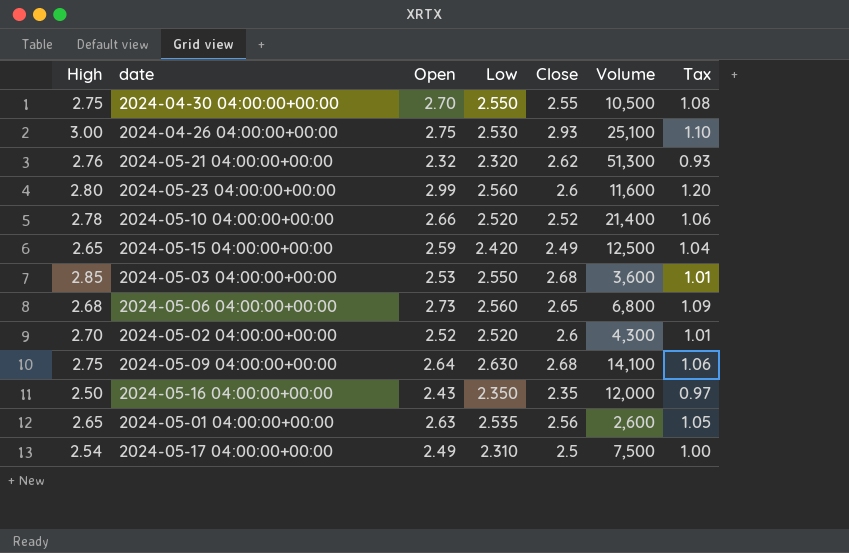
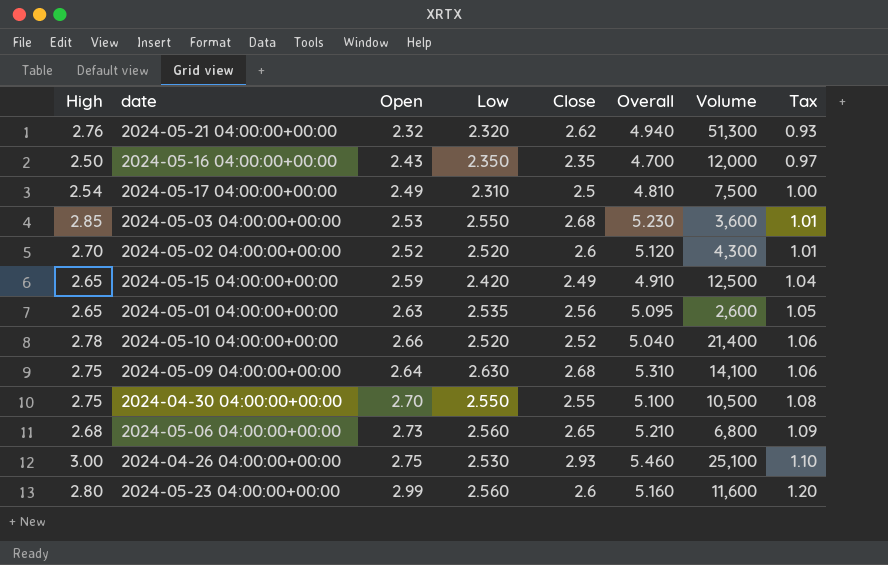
row order: none -> Tax ascending
column Overall | formula: none -> [Low] + [Close]

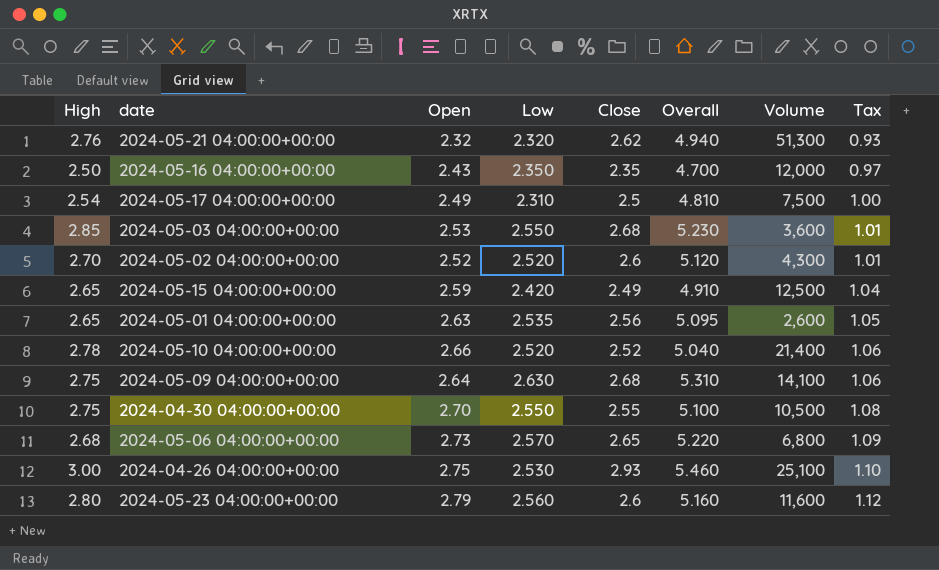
2024-05-06 04:00:00+00:00 | Low: 2.560 -> 2.570
2024-05-06 04:00:00+00:00 | Overall: 5.210 -> 5.220
2024-05-23 04:00:00+00:00 | Open: 2.99 -> 2.79
2024-05-23 04:00:00+00:00 | Tax: 1.20 -> 1.12

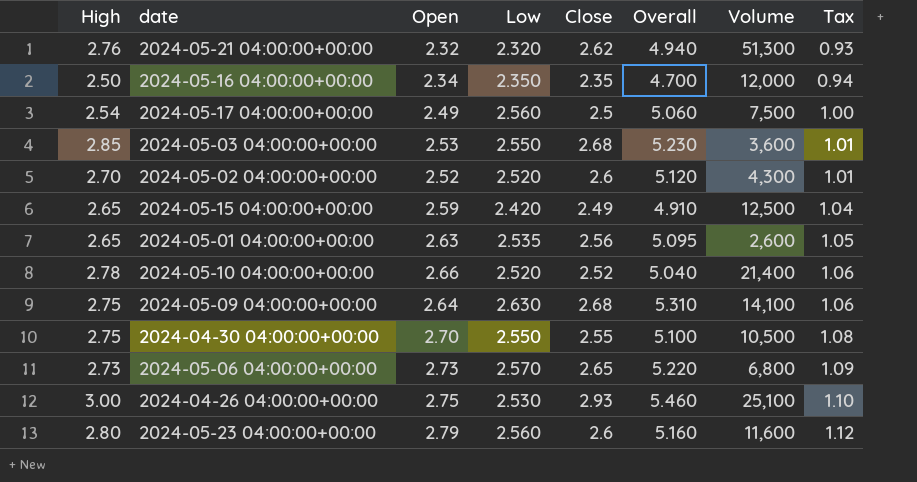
2024-05-16 04:00:00+00:00 | Open: 2.43 -> 2.34
2024-05-16 04:00:00+00:00 | Tax: 0.97 -> 0.94
2024-05-17 04:00:00+00:00 | Low: 2.310 -> 2.560
2024-05-17 04:00:00+00:00 | Overall: 4.810 -> 5.060
2024-05-06 04:00:00+00:00 | High: 2.68 -> 2.73

